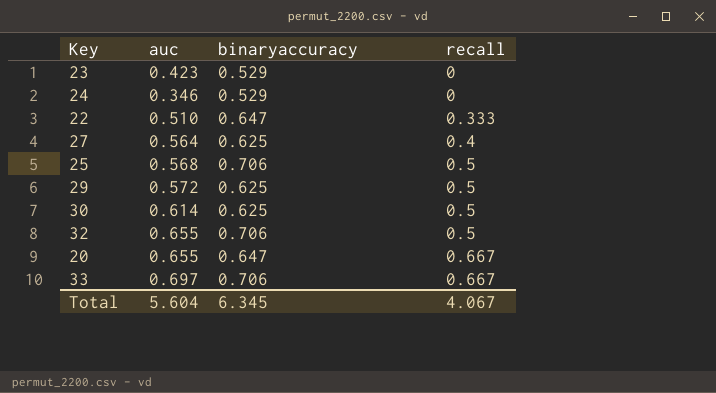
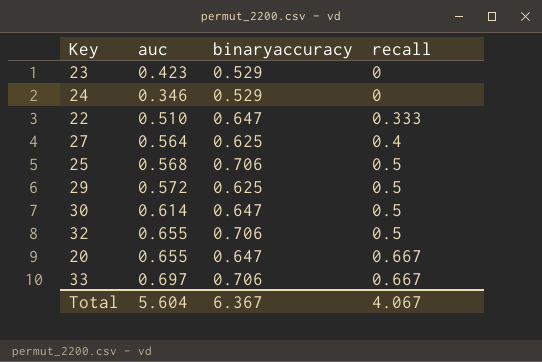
30 | binaryaccuracy: 0.625 -> 0.647
Total | binaryaccuracy: 6.345 -> 6.367

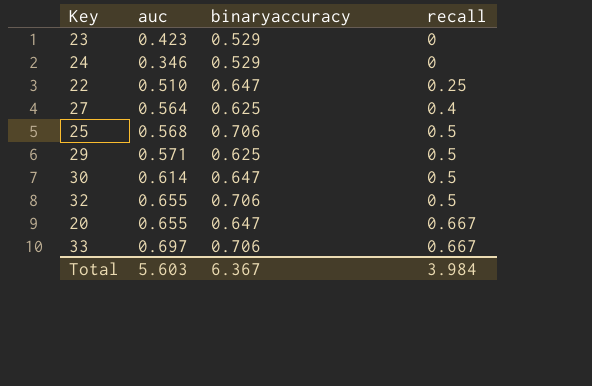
22 | recall: 0.333 -> 0.25
29 | auc: 0.572 -> 0.571
Total | auc: 5.604 -> 5.603
Total | recall: 4.067 -> 3.984

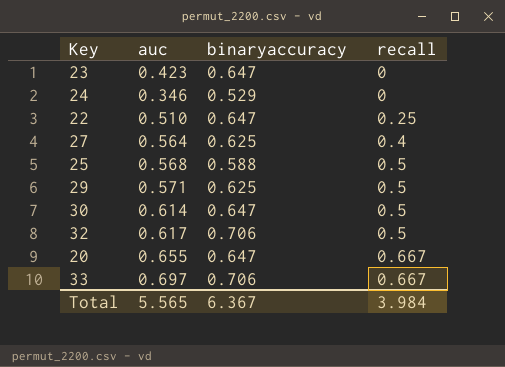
23 | binaryaccuracy: 0.529 -> 0.647
25 | binaryaccuracy: 0.706 -> 0.588
32 | auc: 0.655 -> 0.617
Total | auc: 5.603 -> 5.565

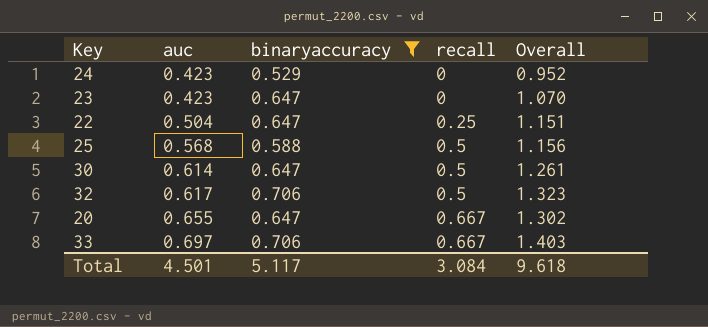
filter: none -> binaryaccuracy != 0.625
row order: recall ascending -> auc ascending
column Overall | formula: none -> [auc] + [binaryaccuracy]
24 | auc: 0.346 -> 0.423
22 | auc: 0.510 -> 0.504
Total | auc: 5.565 -> 4.501
Total | binaryaccuracy: 6.367 -> 5.117
Total | recall: 3.984 -> 3.084

